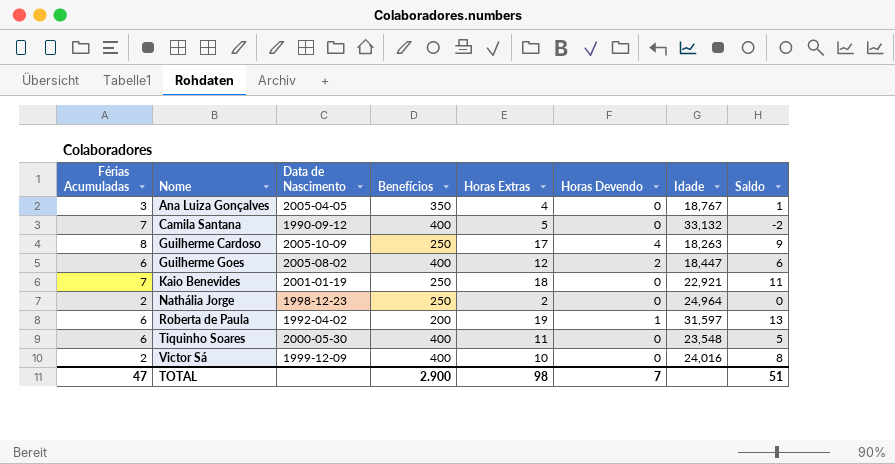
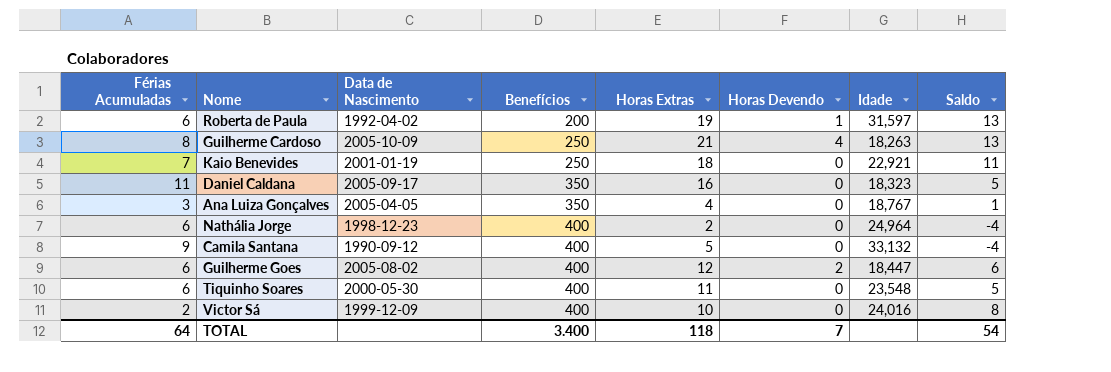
row order: Nome ascending -> Benefícios ascending
Guilherme Cardoso | Horas Extras: 17 -> 21
Guilherme Cardoso | Saldo: 9 -> 13
row Daniel Caldana: none -> 11 | 2005-09-17 | 350 | 16 | 0 | 18,323 | 5
Nathália Jorge | Férias Acumuladas: 2 -> 6
Nathália Jorge | Benefícios: 250 -> 400
Nathália Jorge | Saldo: 0 -> -4
Camila Santana | Férias Acumuladas: 7 -> 9
Camila Santana | Saldo: -2 -> -4
TOTAL | Férias Acumuladas: 47 -> 64
TOTAL | Benefícios: 2.900 -> 3.400
TOTAL | Horas Extras: 98 -> 118
TOTAL | Saldo: 51 -> 54

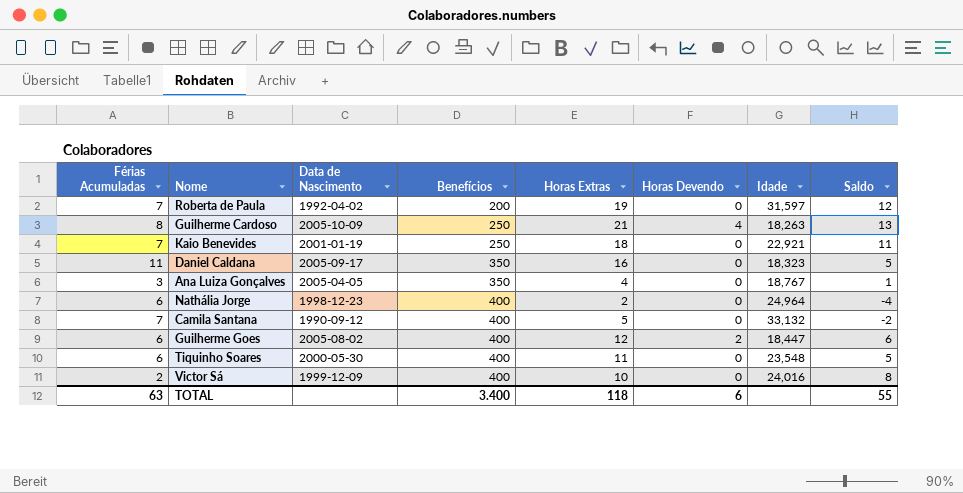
Roberta de Paula | Férias Acumuladas: 6 -> 7
Roberta de Paula | Horas Devendo: 1 -> 0
Roberta de Paula | Saldo: 13 -> 12
Camila Santana | Férias Acumuladas: 9 -> 7
Camila Santana | Saldo: -4 -> -2
TOTAL | Férias Acumuladas: 64 -> 63
TOTAL | Horas Devendo: 7 -> 6
TOTAL | Saldo: 54 -> 55

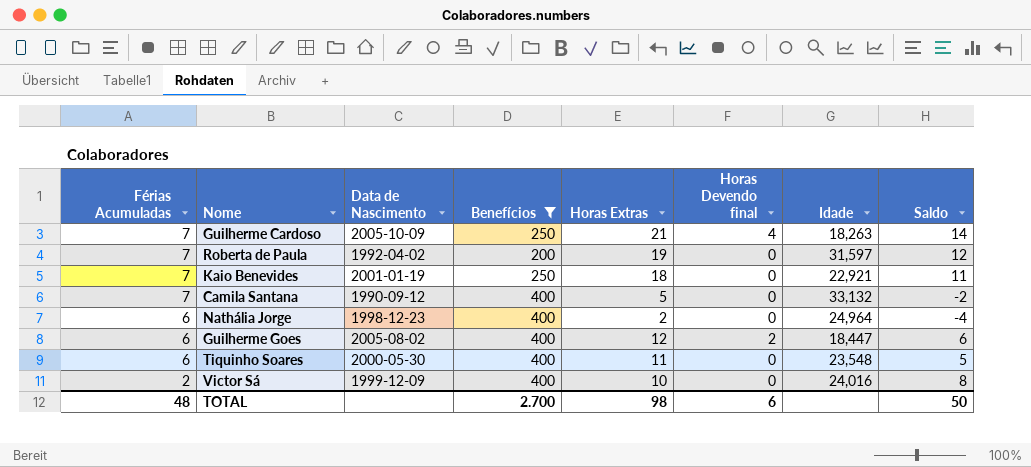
filter: none -> Benefícios != 350
row order: Benefícios ascending -> Férias Acumuladas descending
column name: Horas Devendo -> Horas Devendo final
Guilherme Cardoso | Férias Acumuladas: 8 -> 7
Guilherme Cardoso | Saldo: 13 -> 14
TOTAL | Férias Acumuladas: 63 -> 48
TOTAL | Benefícios: 3.400 -> 2.700
TOTAL | Horas Extras: 118 -> 98
TOTAL | Saldo: 55 -> 50

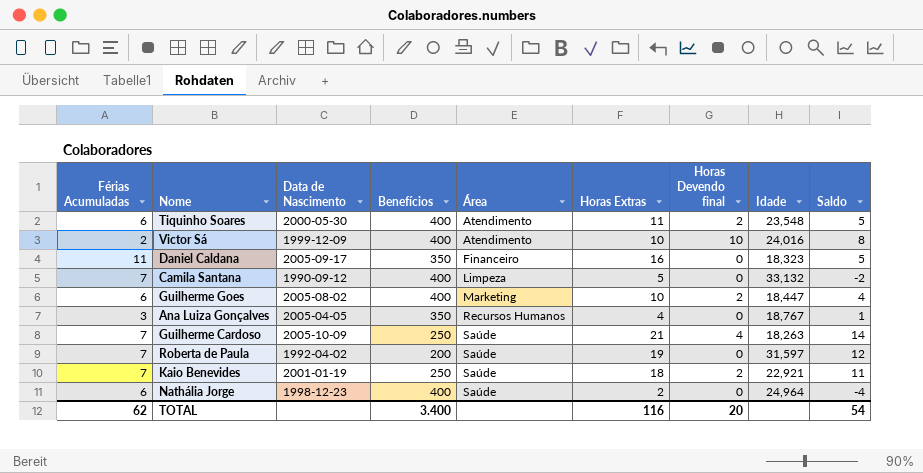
filter: Benefícios != 350 -> none
row order: Férias Acumuladas descending -> Área ascending
column Área | position: none -> 5
Tiquinho Soares | Horas Devendo final: 0 -> 2
Victor Sá | Horas Devendo final: 0 -> 10
Guilherme Goes | Horas Extras: 12 -> 10
Guilherme Goes | Saldo: 6 -> 4
Kaio Benevides | Horas Devendo final: 0 -> 2
TOTAL | Férias Acumuladas: 48 -> 62
TOTAL | Benefícios: 2.700 -> 3.400
TOTAL | Horas Extras: 98 -> 116
TOTAL | Horas Devendo final: 6 -> 20
TOTAL | Saldo: 50 -> 54

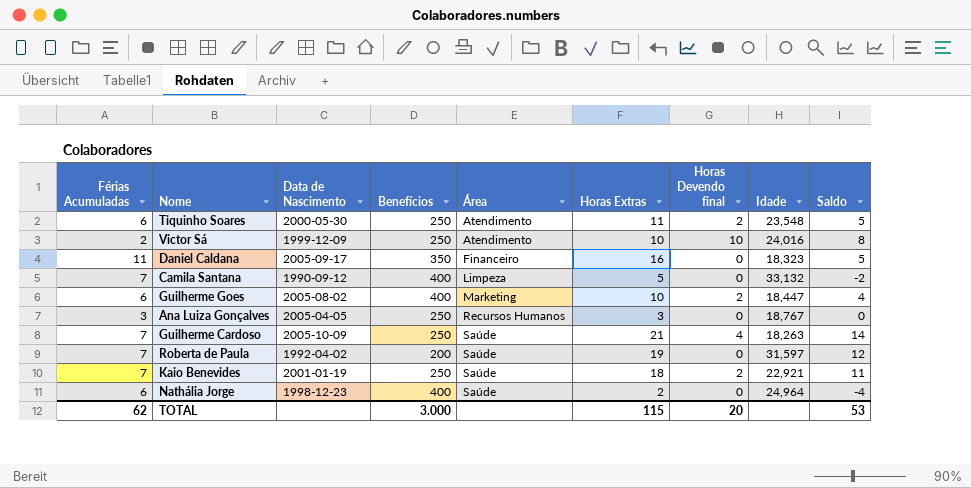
Tiquinho Soares | Benefícios: 400 -> 250
Victor Sá | Benefícios: 400 -> 250
Ana Luiza Gonçalves | Benefícios: 350 -> 250
Ana Luiza Gonçalves | Horas Extras: 4 -> 3
Ana Luiza Gonçalves | Saldo: 1 -> 0
TOTAL | Benefícios: 3.400 -> 3.000
TOTAL | Horas Extras: 116 -> 115
TOTAL | Saldo: 54 -> 53

